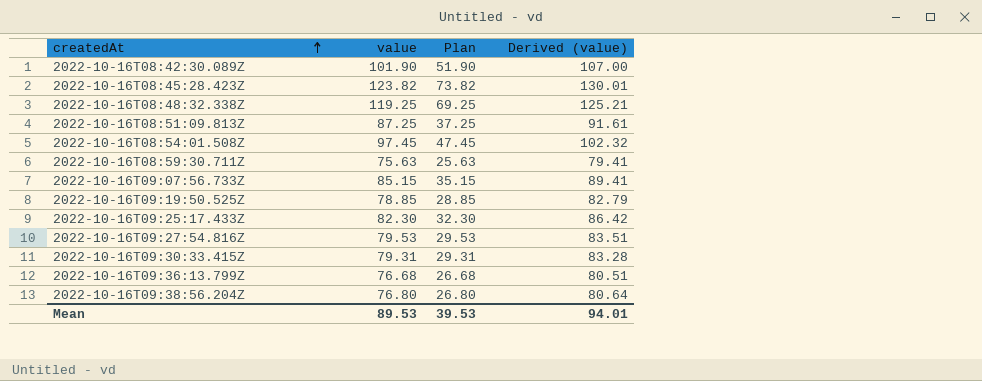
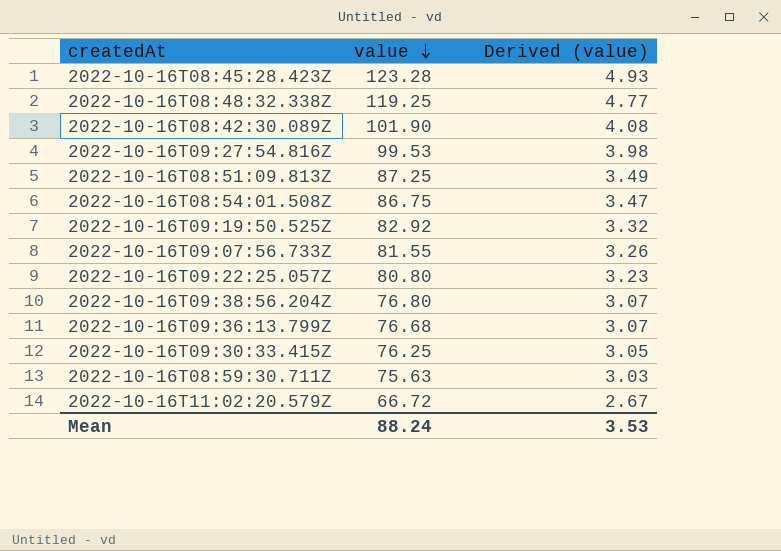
row order: createdAt ascending -> value descending
column Plan | formula: [value] - 50 -> none
column Derived (value) | formula: [value] * 1.05 -> [value] * 0.04
row 2022-10-16T09:25:17.433Z: 82.30 | 32.30 | 86.42 -> none
2022-10-16T08:45:28.423Z | value: 123.82 -> 123.28
2022-10-16T09:27:54.816Z | value: 79.53 -> 99.53
2022-10-16T08:54:01.508Z | value: 97.45 -> 86.75
2022-10-16T09:19:50.525Z | value: 78.85 -> 82.92
2022-10-16T09:07:56.733Z | value: 85.15 -> 81.55
row 2022-10-16T09:22:25.057Z: none -> 80.80 | 3.23
2022-10-16T09:30:33.415Z | value: 79.31 -> 76.25
row 2022-10-16T11:02:20.579Z: none -> 66.72 | 2.67
Mean | value: 89.53 -> 88.24
Mean | Derived (value): 94.01 -> 3.53

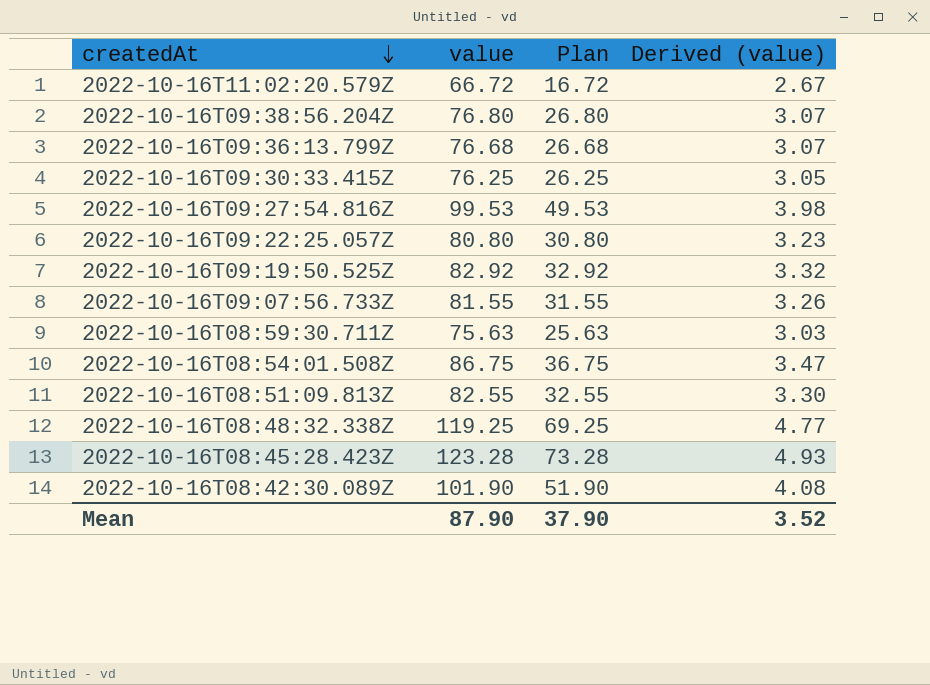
row order: value descending -> createdAt descending
column Plan | formula: none -> [value] - 50
2022-10-16T08:51:09.813Z | value: 87.25 -> 82.55
2022-10-16T08:51:09.813Z | Derived (value): 3.49 -> 3.30
Mean | value: 88.24 -> 87.90
Mean | Derived (value): 3.53 -> 3.52

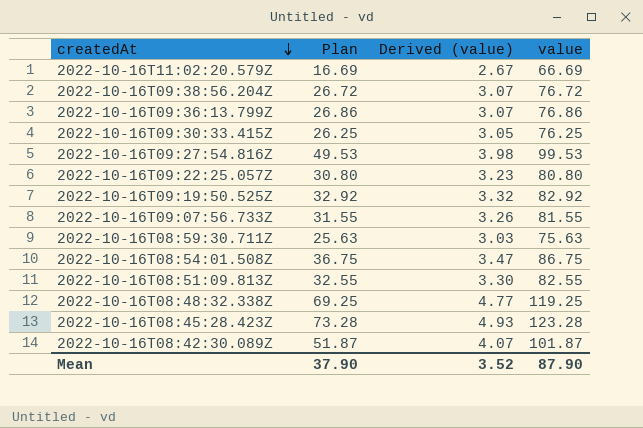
column value | position: 2 -> 4
2022-10-16T11:02:20.579Z | Plan: 16.72 -> 16.69
2022-10-16T11:02:20.579Z | value: 66.72 -> 66.69
2022-10-16T09:38:56.204Z | Plan: 26.80 -> 26.72
2022-10-16T09:38:56.204Z | value: 76.80 -> 76.72
2022-10-16T09:36:13.799Z | Plan: 26.68 -> 26.86
2022-10-16T09:36:13.799Z | value: 76.68 -> 76.86
2022-10-16T08:42:30.089Z | Plan: 51.90 -> 51.87
2022-10-16T08:42:30.089Z | Derived (value): 4.08 -> 4.07
2022-10-16T08:42:30.089Z | value: 101.90 -> 101.87

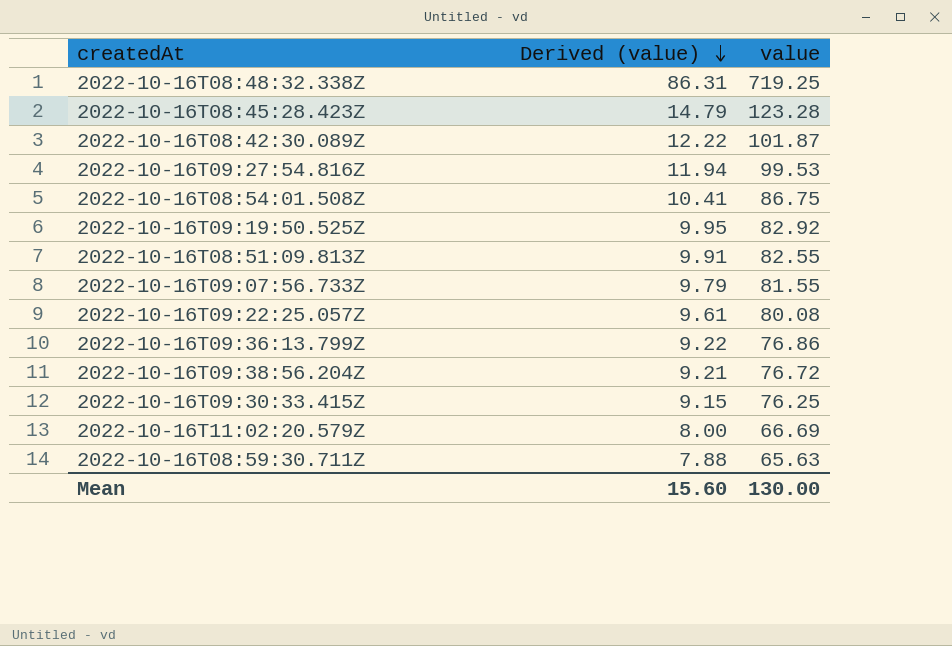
row order: createdAt descending -> Derived (value) descending
column Plan | formula: [value] - 50 -> none
column Derived (value) | formula: [value] * 0.04 -> [value] * 0.12
2022-10-16T08:48:32.338Z | value: 119.25 -> 719.25
2022-10-16T09:22:25.057Z | value: 80.80 -> 80.08
2022-10-16T08:59:30.711Z | value: 75.63 -> 65.63
Mean | Derived (value): 3.52 -> 15.60
Mean | value: 87.90 -> 130.00

